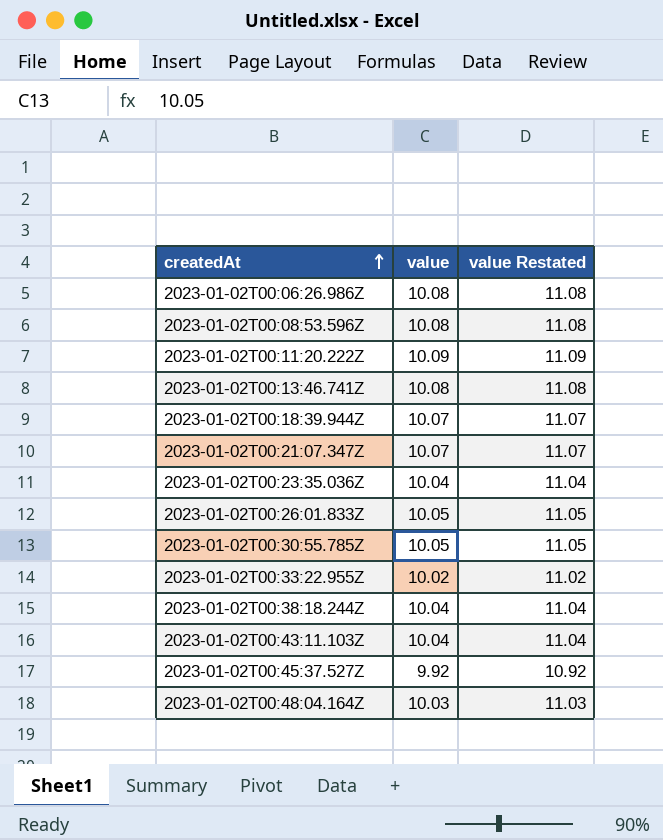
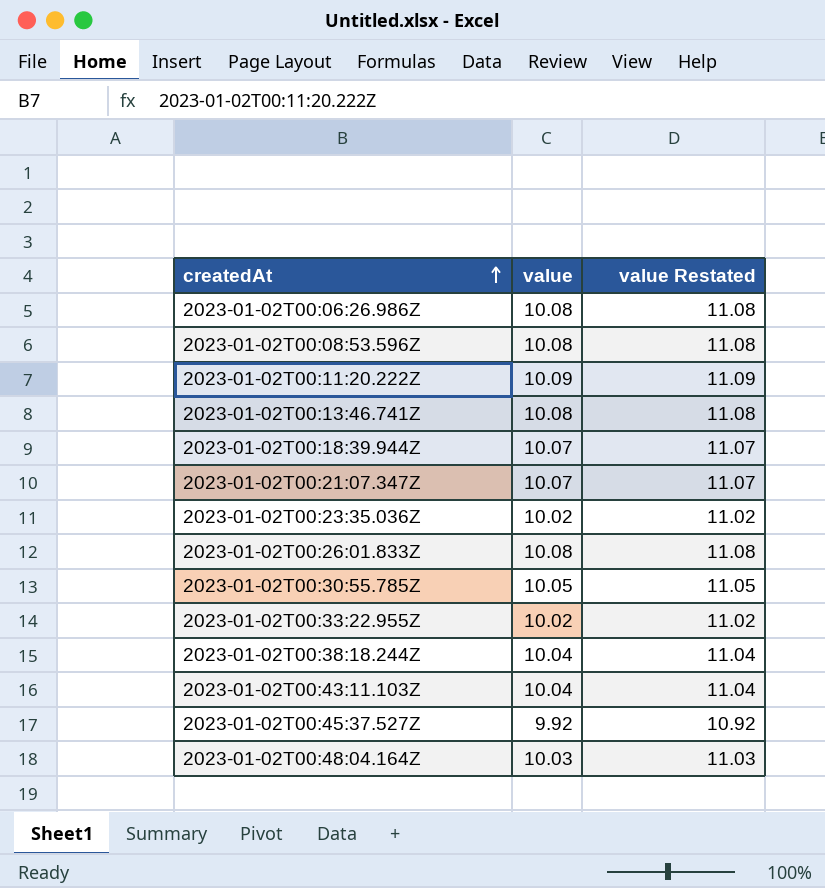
2023-01-02T00:23:35.036Z | value: 10.04 -> 10.02
2023-01-02T00:23:35.036Z | value Restated: 11.04 -> 11.02
2023-01-02T00:26:01.833Z | value: 10.05 -> 10.08
2023-01-02T00:26:01.833Z | value Restated: 11.05 -> 11.08

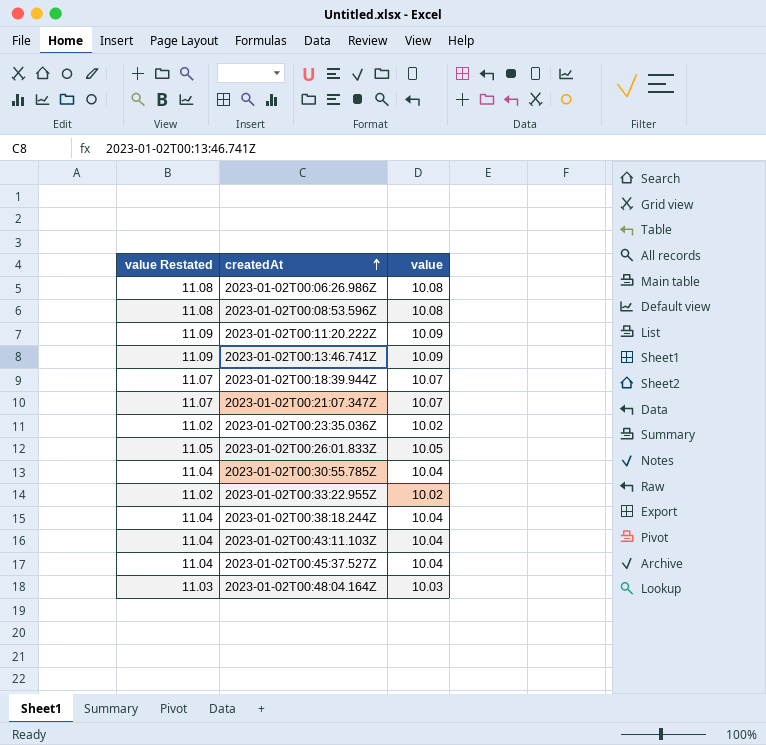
column value Restated | position: 3 -> 1
2023-01-02T00:13:46.741Z | value Restated: 11.08 -> 11.09
2023-01-02T00:13:46.741Z | value: 10.08 -> 10.09
2023-01-02T00:26:01.833Z | value Restated: 11.08 -> 11.05
2023-01-02T00:26:01.833Z | value: 10.08 -> 10.05
2023-01-02T00:30:55.785Z | value Restated: 11.05 -> 11.04
2023-01-02T00:30:55.785Z | value: 10.05 -> 10.04
2023-01-02T00:45:37.527Z | value Restated: 10.92 -> 11.04
2023-01-02T00:45:37.527Z | value: 9.92 -> 10.04

